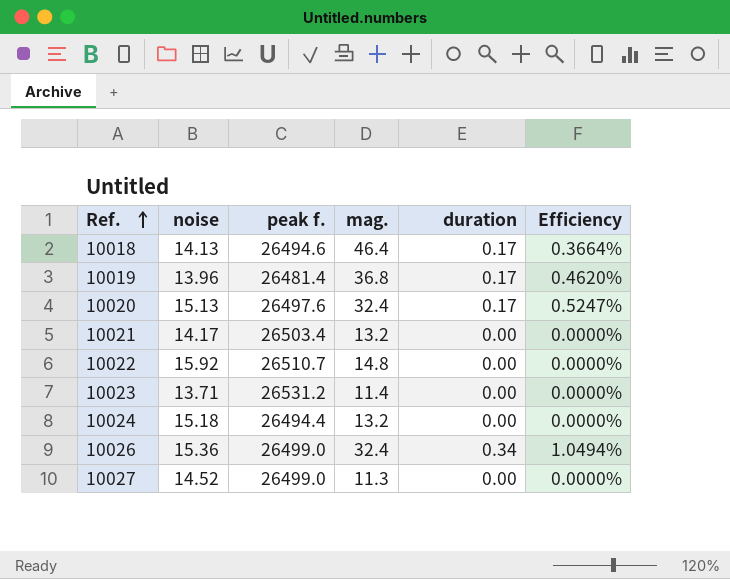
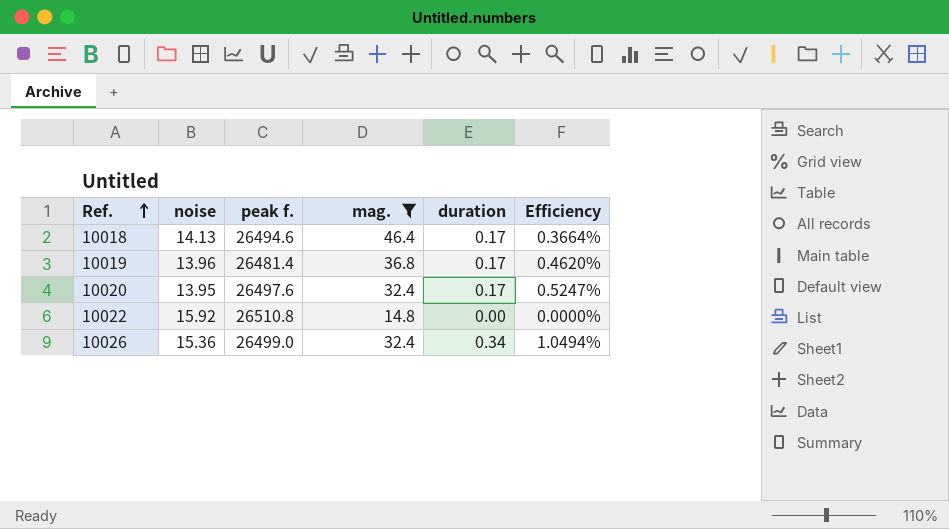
filter: none -> mag. >= 14.8
10020 | noise: 15.13 -> 13.95
10022 | peak f.: 26510.7 -> 26510.8

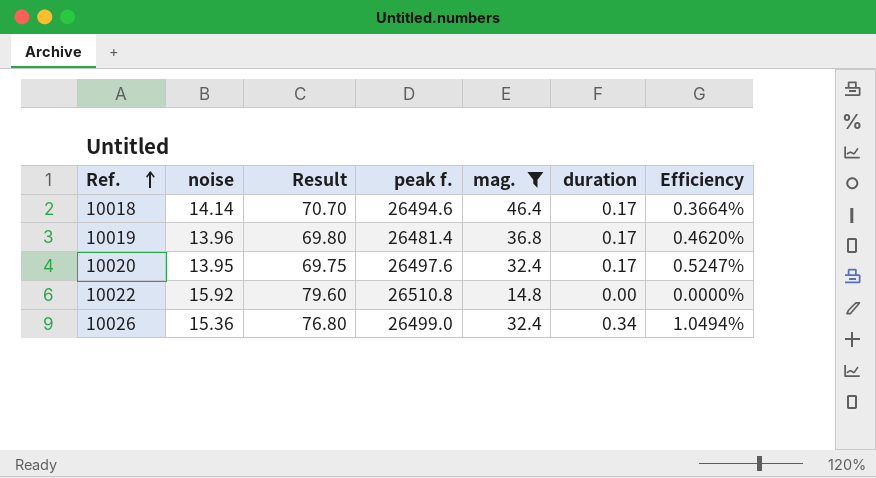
column Result | formula: none -> [noise] * 5
10018 | noise: 14.13 -> 14.14

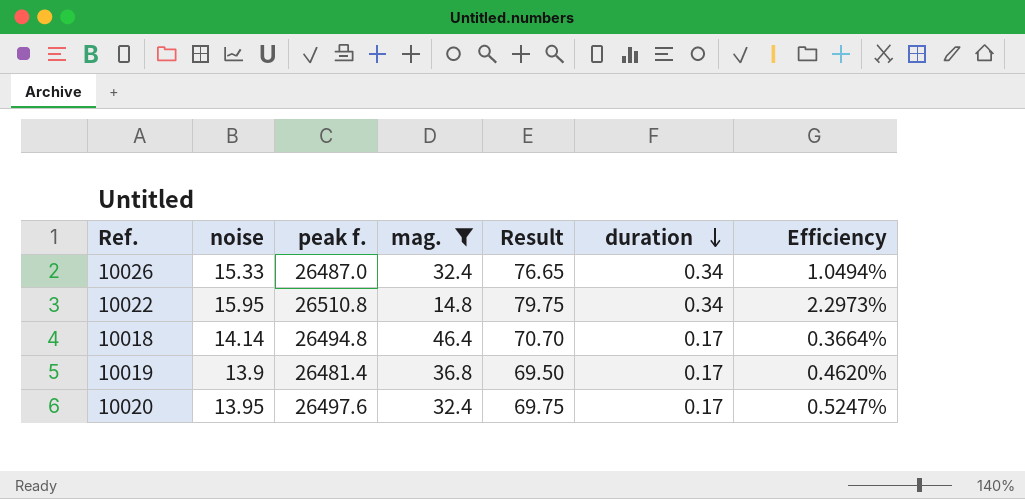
row order: Ref. ascending -> duration descending
column Result | position: 3 -> 5
10026 | noise: 15.36 -> 15.33
10026 | peak f.: 26499.0 -> 26487.0
10026 | Result: 76.80 -> 76.65
10022 | noise: 15.92 -> 15.95
10022 | Result: 79.60 -> 79.75
10022 | duration: 0.00 -> 0.34
10022 | Efficiency: 0.0000% -> 2.2973%
10018 | peak f.: 26494.6 -> 26494.8
10019 | noise: 13.96 -> 13.9
10019 | Result: 69.80 -> 69.50

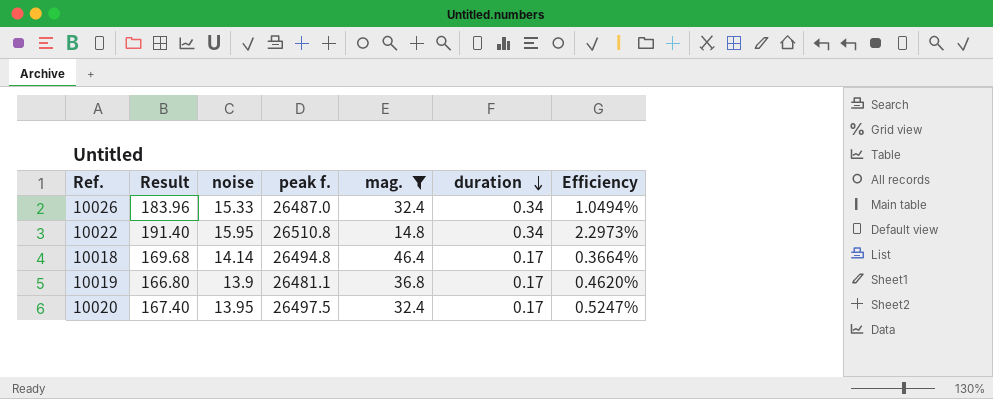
column Result | formula: [noise] * 5 -> [noise] * 12
column Result | position: 5 -> 2
10019 | peak f.: 26481.4 -> 26481.1
10020 | peak f.: 26497.6 -> 26497.5

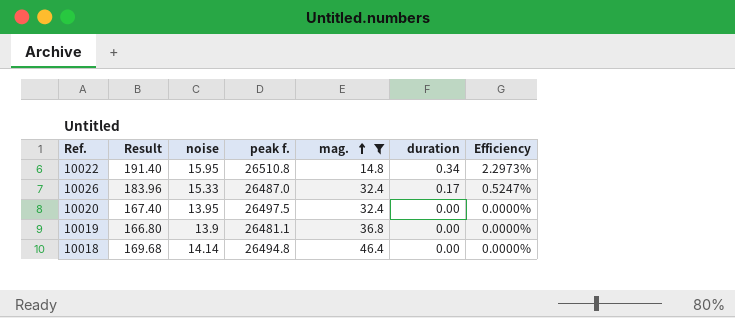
row order: duration descending -> mag. ascending
10026 | duration: 0.34 -> 0.17
10026 | Efficiency: 1.0494% -> 0.5247%
10020 | duration: 0.17 -> 0.00
10020 | Efficiency: 0.5247% -> 0.0000%
10019 | duration: 0.17 -> 0.00
10019 | Efficiency: 0.4620% -> 0.0000%
10018 | duration: 0.17 -> 0.00
10018 | Efficiency: 0.3664% -> 0.0000%

